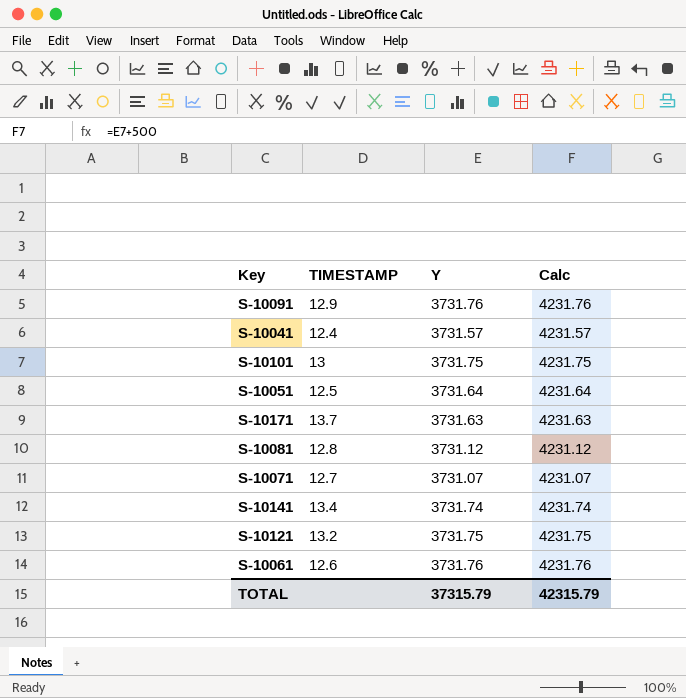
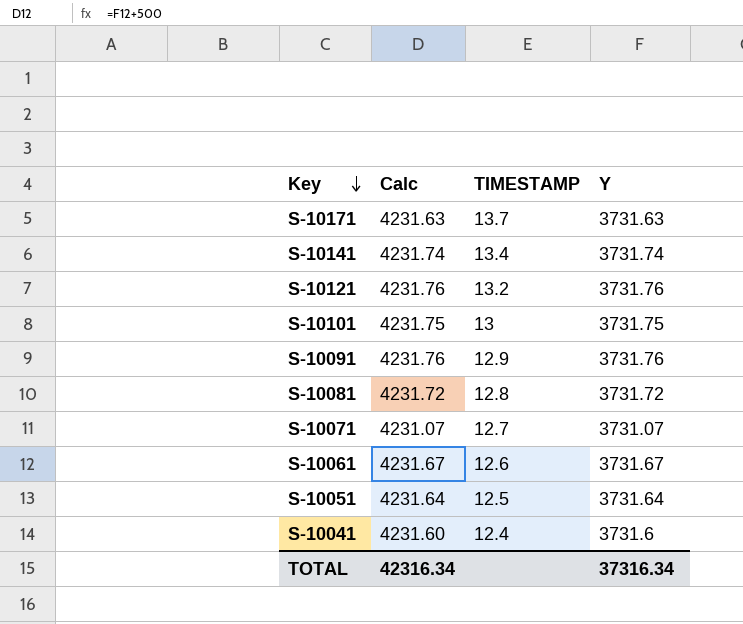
row order: none -> Key descending
column Calc | position: 4 -> 2
S-10121 | Calc: 4231.75 -> 4231.76
S-10121 | Y: 3731.75 -> 3731.76
S-10081 | Calc: 4231.12 -> 4231.72
S-10081 | Y: 3731.12 -> 3731.72
S-10061 | Calc: 4231.76 -> 4231.67
S-10061 | Y: 3731.76 -> 3731.67
S-10041 | Calc: 4231.57 -> 4231.60
S-10041 | Y: 3731.57 -> 3731.6
TOTAL | Calc: 42315.79 -> 42316.34
TOTAL | Y: 37315.79 -> 37316.34

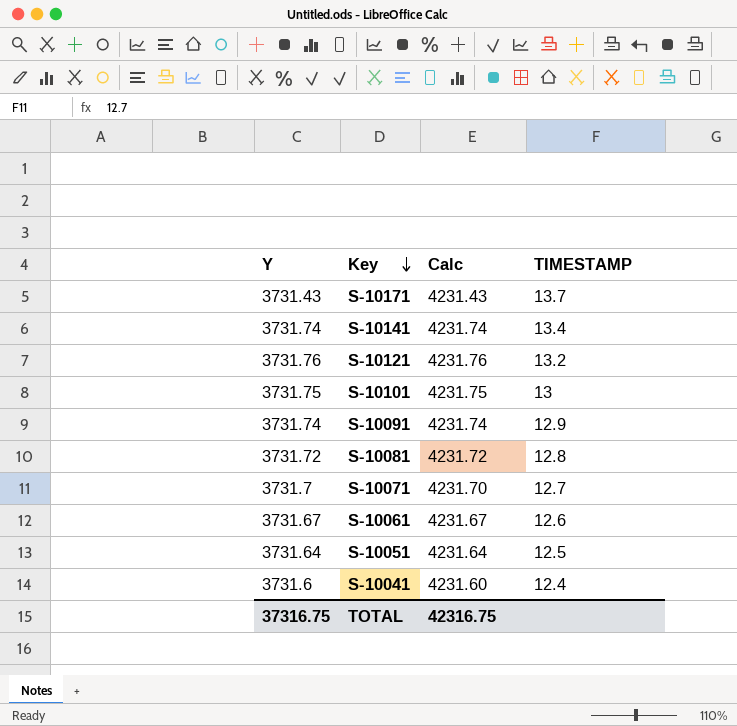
column Y | position: 4 -> 1
S-10171 | Y: 3731.63 -> 3731.43
S-10171 | Calc: 4231.63 -> 4231.43
S-10091 | Y: 3731.76 -> 3731.74
S-10091 | Calc: 4231.76 -> 4231.74
S-10071 | Y: 3731.07 -> 3731.7
S-10071 | Calc: 4231.07 -> 4231.70
TOTAL | Y: 37316.34 -> 37316.75
TOTAL | Calc: 42316.34 -> 42316.75

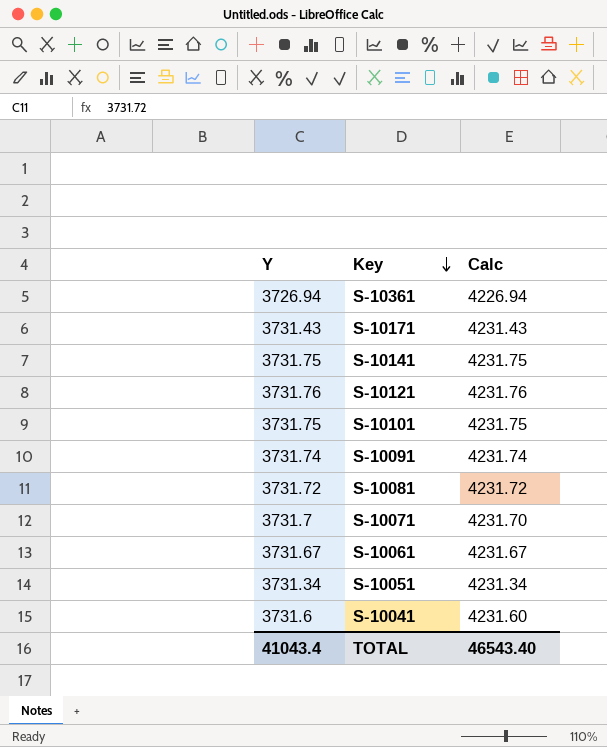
column TIMESTAMP | position: 4 -> none
row S-10361: none -> 3726.94 | 4226.94
S-10141 | Y: 3731.74 -> 3731.75
S-10141 | Calc: 4231.74 -> 4231.75
S-10051 | Y: 3731.64 -> 3731.34
S-10051 | Calc: 4231.64 -> 4231.34
TOTAL | Y: 37316.75 -> 41043.4
TOTAL | Calc: 42316.75 -> 46543.40

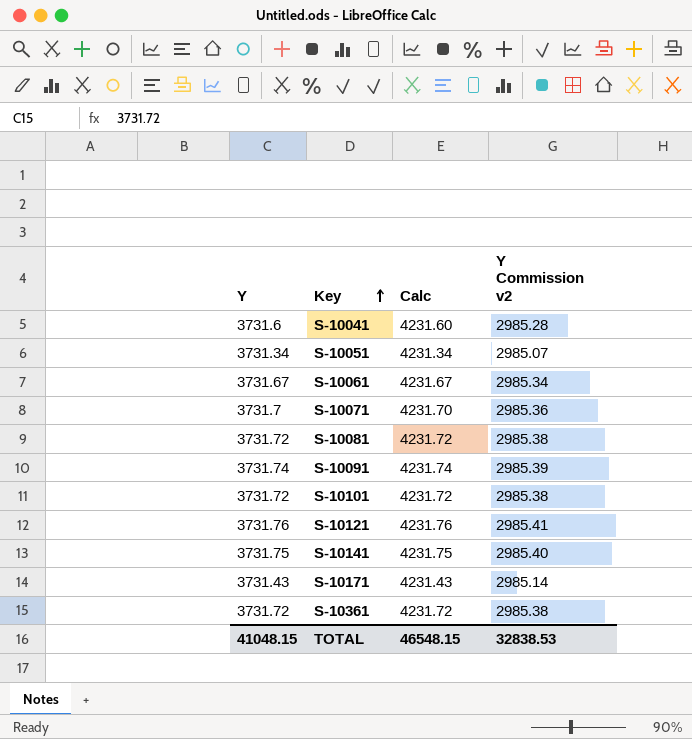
row order: Key descending -> Key ascending
column Y Commission v2 | formula: none -> [Y] * 0.8
S-10101 | Y: 3731.75 -> 3731.72
S-10101 | Calc: 4231.75 -> 4231.72
S-10361 | Y: 3726.94 -> 3731.72
S-10361 | Calc: 4226.94 -> 4231.72
TOTAL | Y: 41043.4 -> 41048.15
TOTAL | Calc: 46543.40 -> 46548.15

